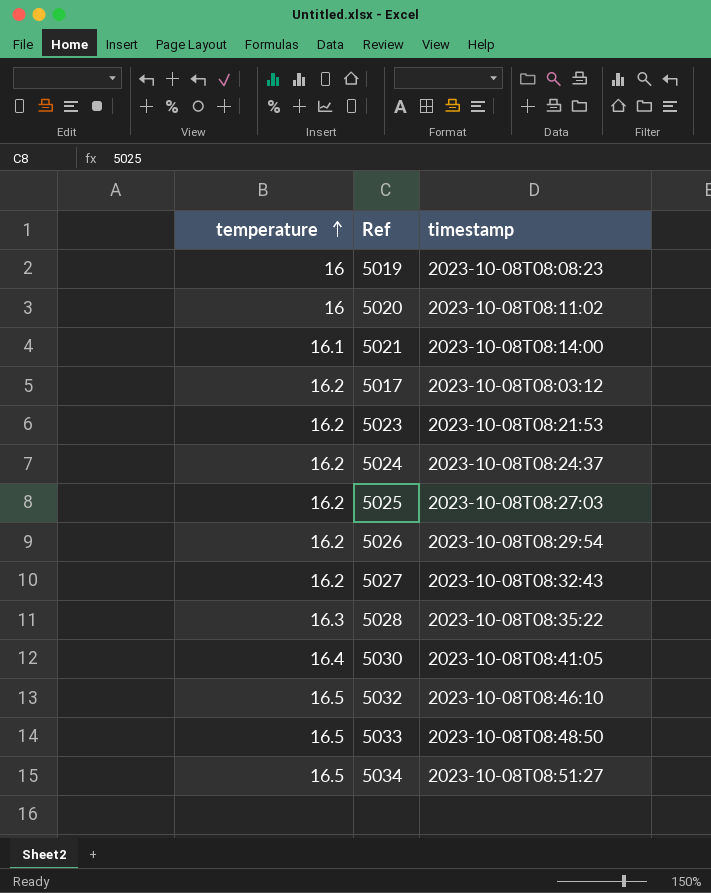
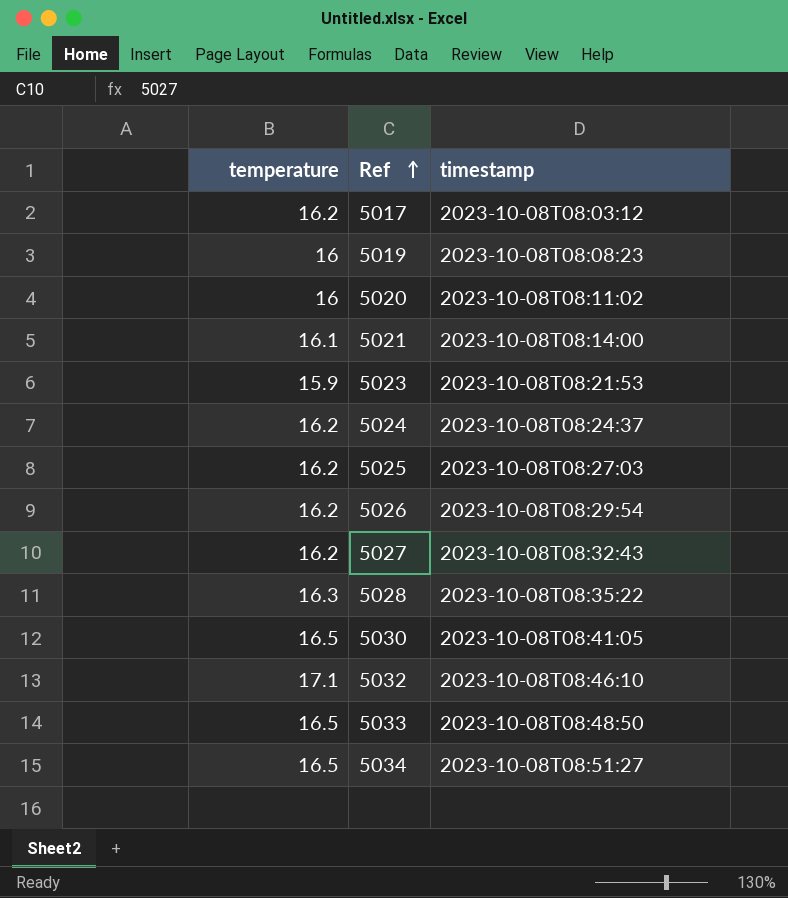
row order: temperature ascending -> Ref ascending
5023 | temperature: 16.2 -> 15.9
5030 | temperature: 16.4 -> 16.5
5032 | temperature: 16.5 -> 17.1

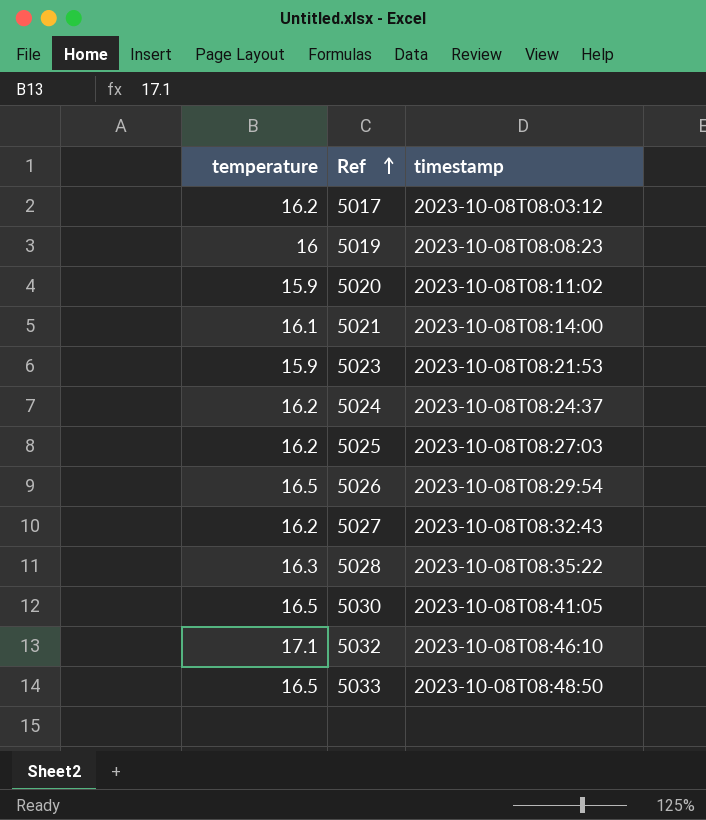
row 5034: 16.5 | 2023-10-08T08:51:27 -> none
5020 | temperature: 16 -> 15.9
5026 | temperature: 16.2 -> 16.5

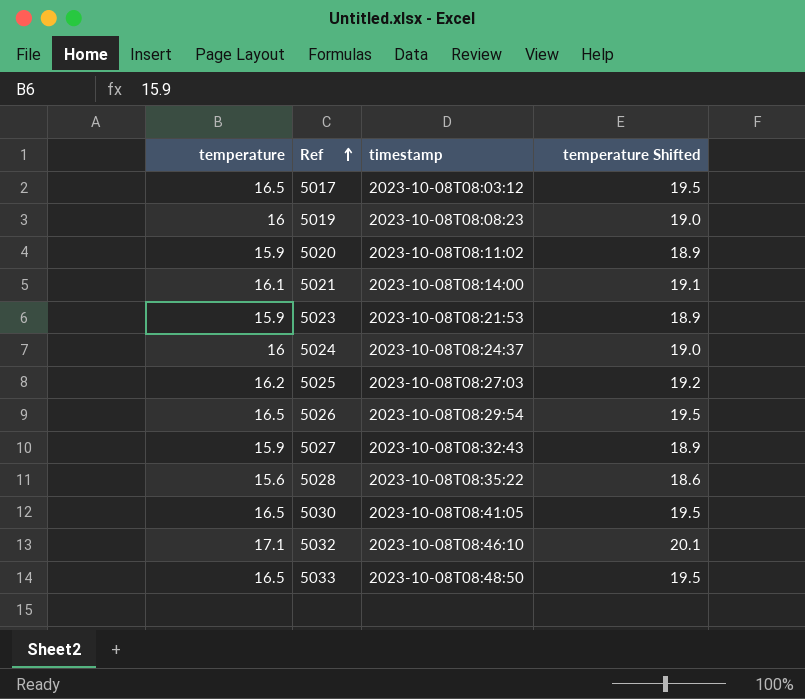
column temperature Shifted | formula: none -> [temperature] + 3
5017 | temperature: 16.2 -> 16.5
5024 | temperature: 16.2 -> 16
5027 | temperature: 16.2 -> 15.9
5028 | temperature: 16.3 -> 15.6

